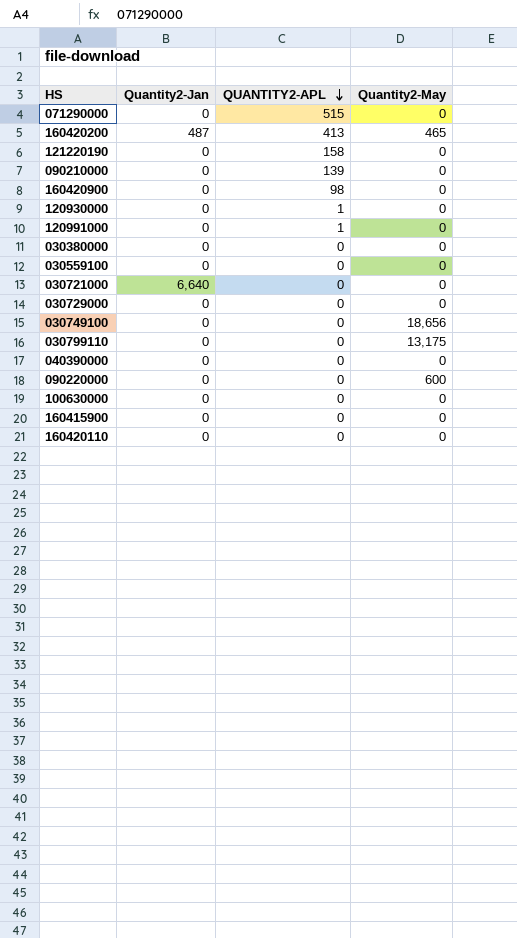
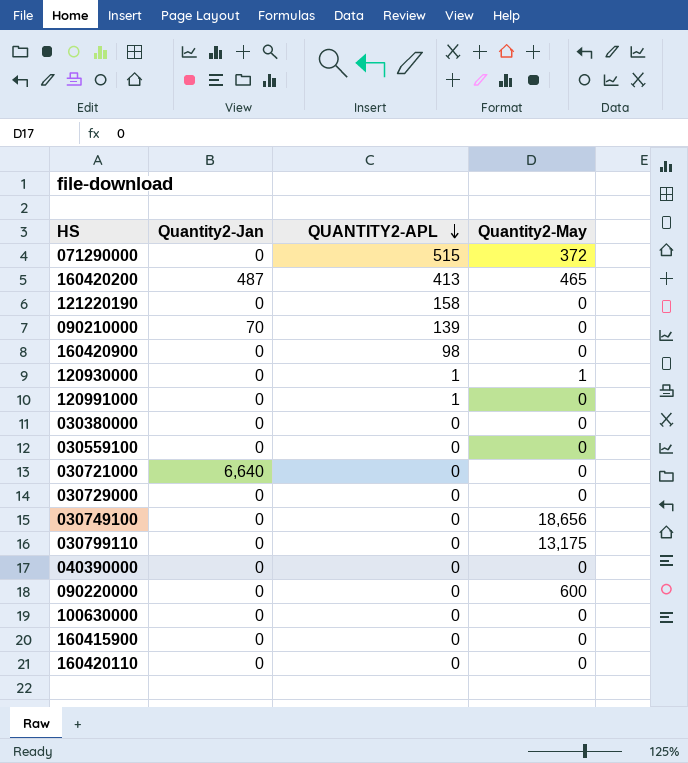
071290000 | Quantity2-May: 0 -> 372
090210000 | Quantity2-Jan: 0 -> 70
120930000 | Quantity2-May: 0 -> 1

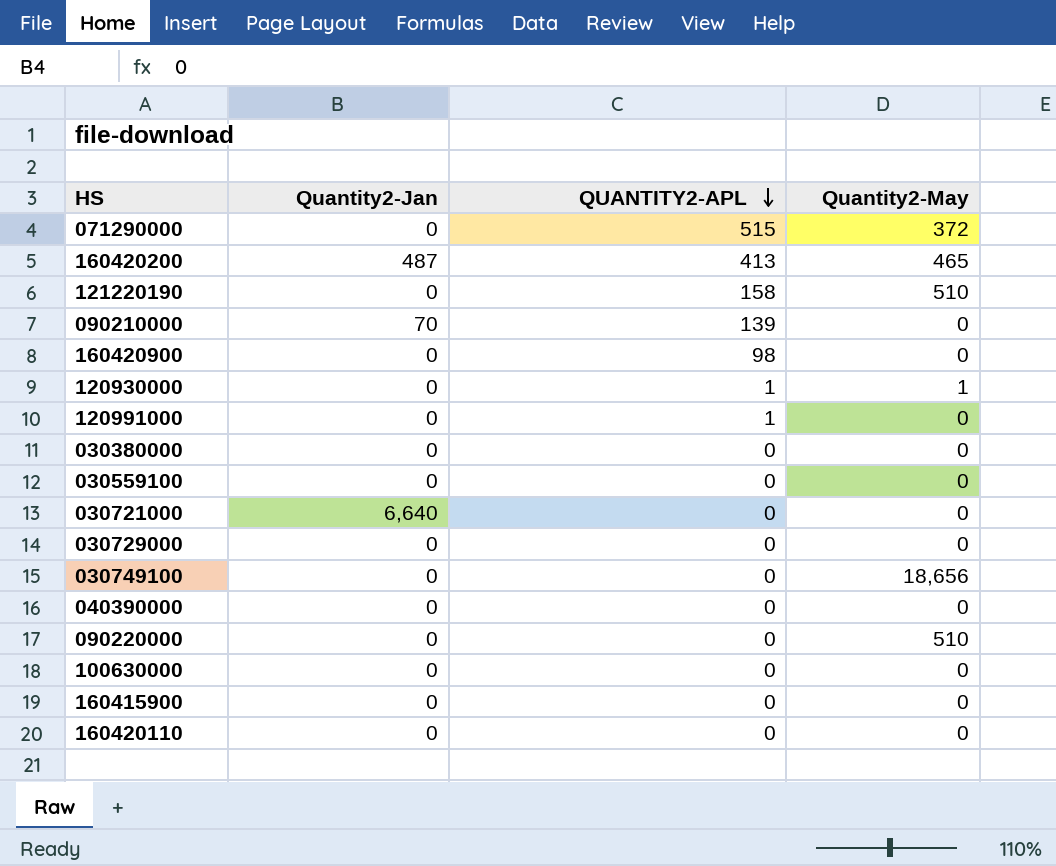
row 030799110: 0 | 0 | 13,175 -> none
121220190 | Quantity2-May: 0 -> 510
090220000 | Quantity2-May: 600 -> 510

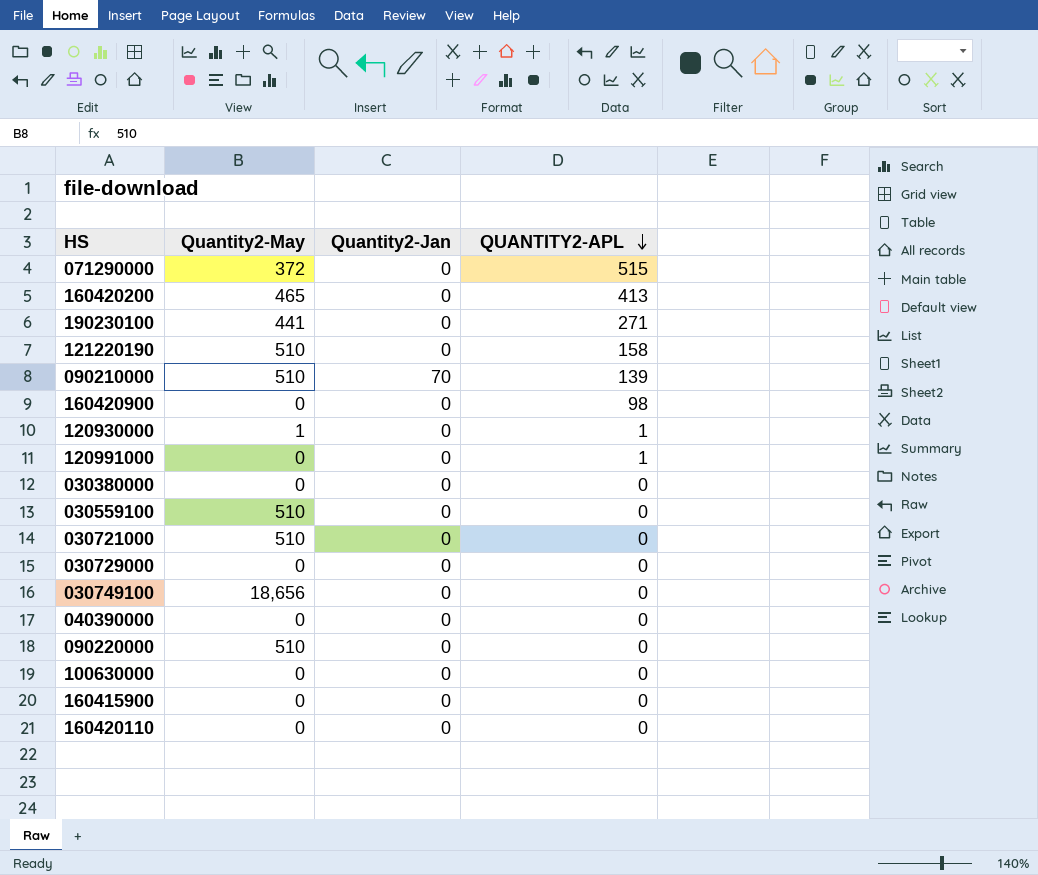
column Quantity2-May | position: 4 -> 2
160420200 | Quantity2-Jan: 487 -> 0
row 190230100: none -> 441 | 0 | 271
090210000 | Quantity2-May: 0 -> 510
030559100 | Quantity2-May: 0 -> 510
030721000 | Quantity2-May: 0 -> 510
030721000 | Quantity2-Jan: 6,640 -> 0

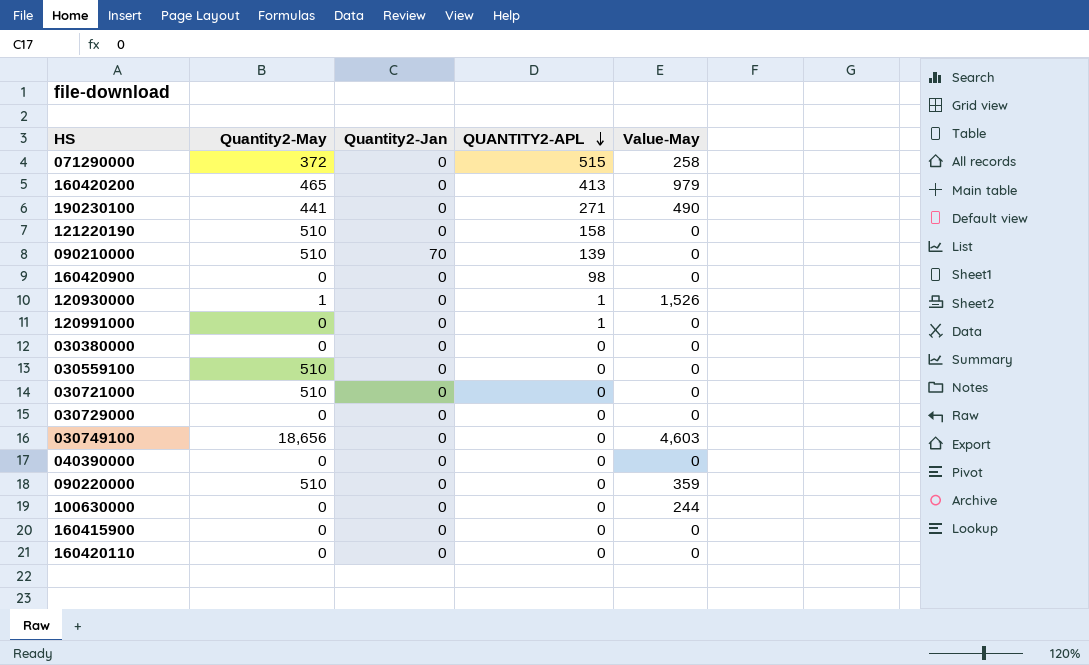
column Value-May | position: none -> 5

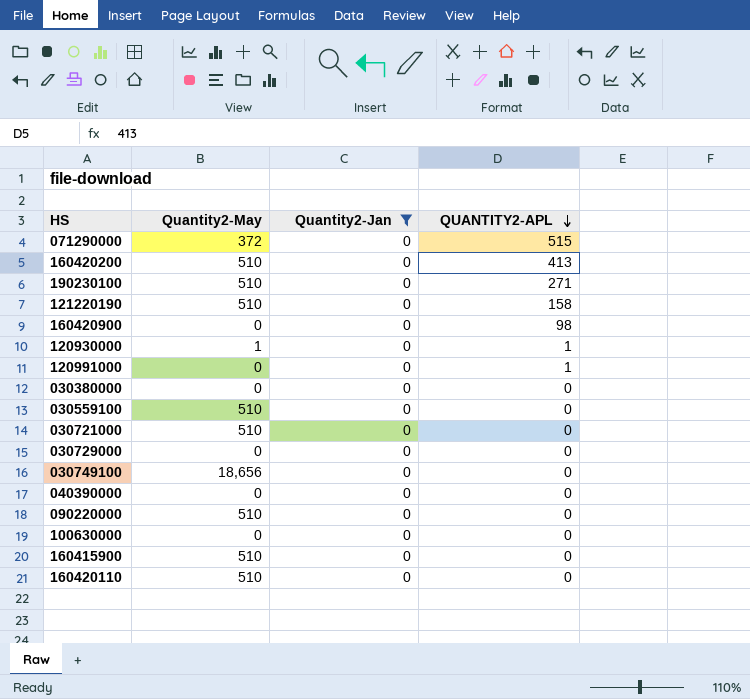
filter: none -> Quantity2-Jan = 0
column Value-May | position: 5 -> none
160420200 | Quantity2-May: 465 -> 510
190230100 | Quantity2-May: 441 -> 510
160415900 | Quantity2-May: 0 -> 510
160420110 | Quantity2-May: 0 -> 510

